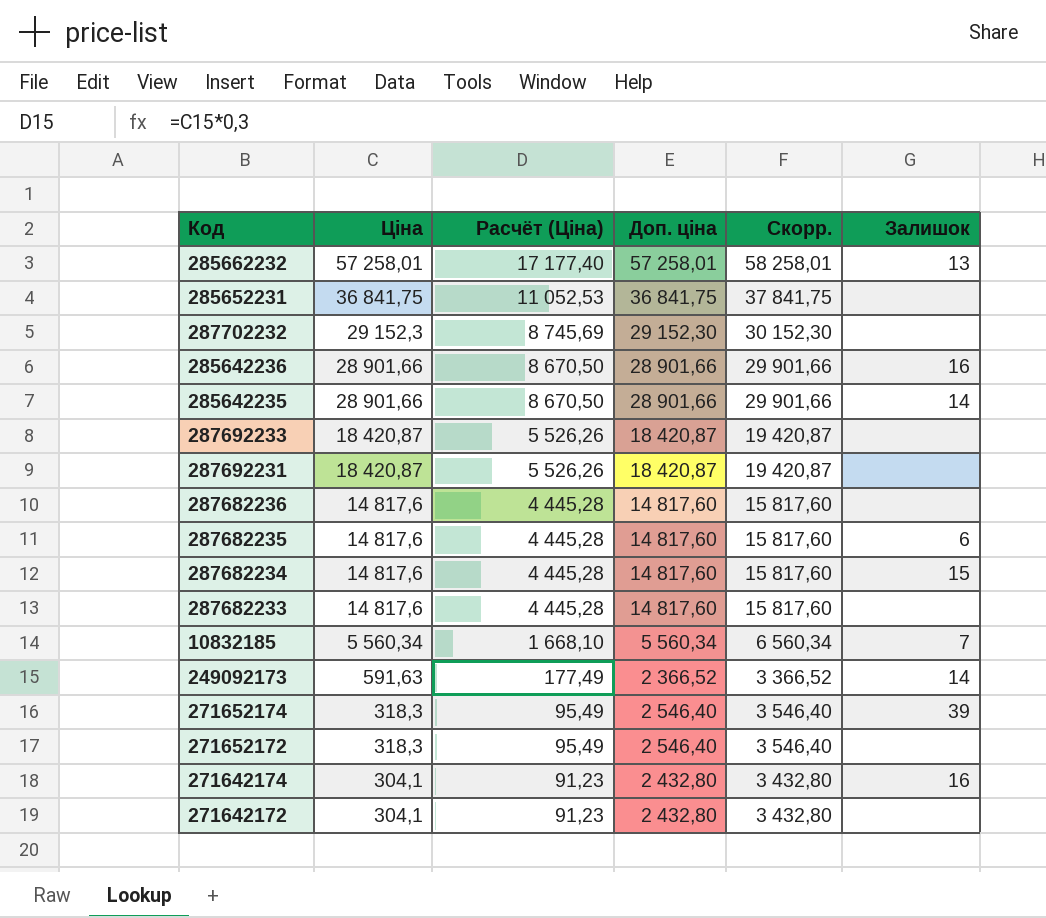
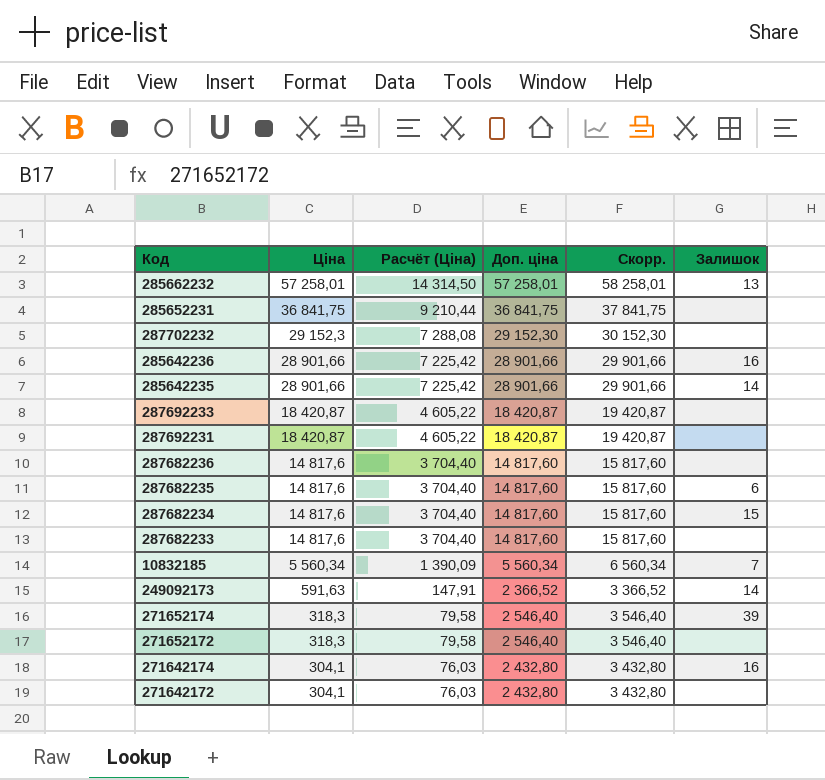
column Расчёт (Ціна) | formula: [Ціна] * 0,3 -> [Ціна] * 0,25

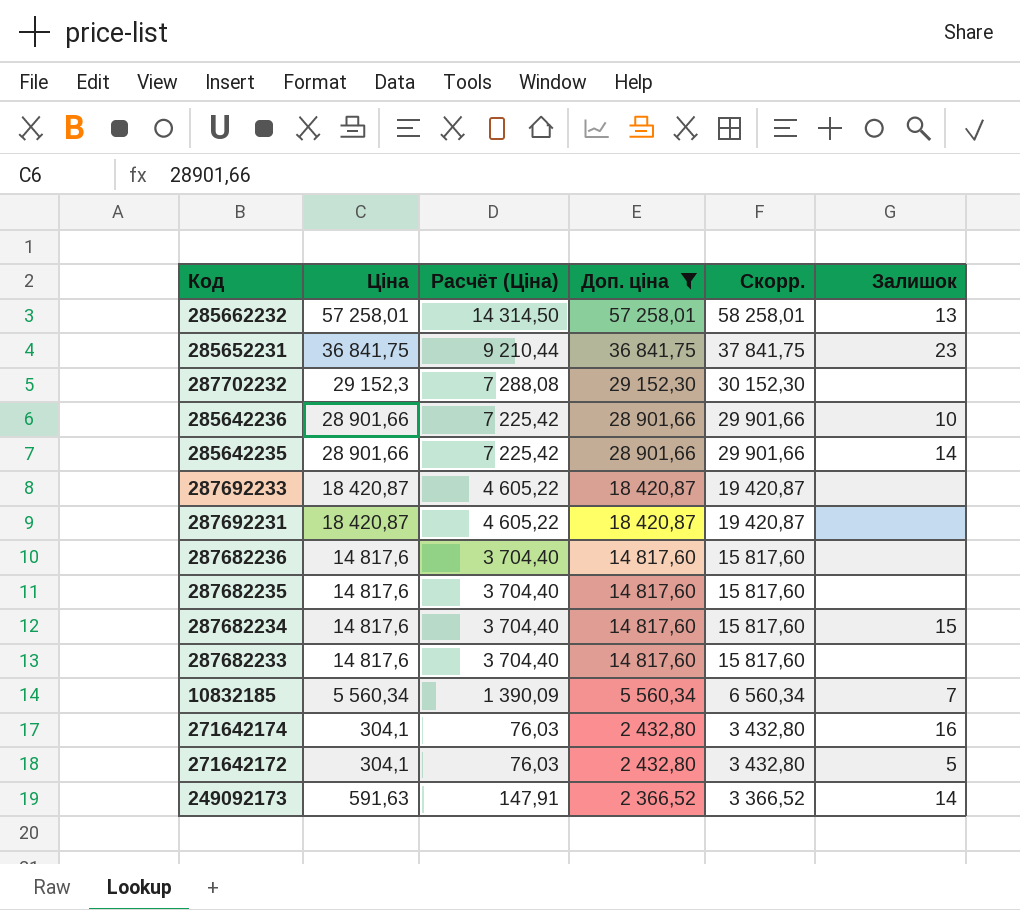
filter: none -> Доп. ціна != 2 546,40
row order: Ціна descending -> Доп. ціна descending
285652231 | Залишок: none -> 23
285642236 | Залишок: 16 -> 10
287682235 | Залишок: 6 -> none
271642172 | Залишок: none -> 5

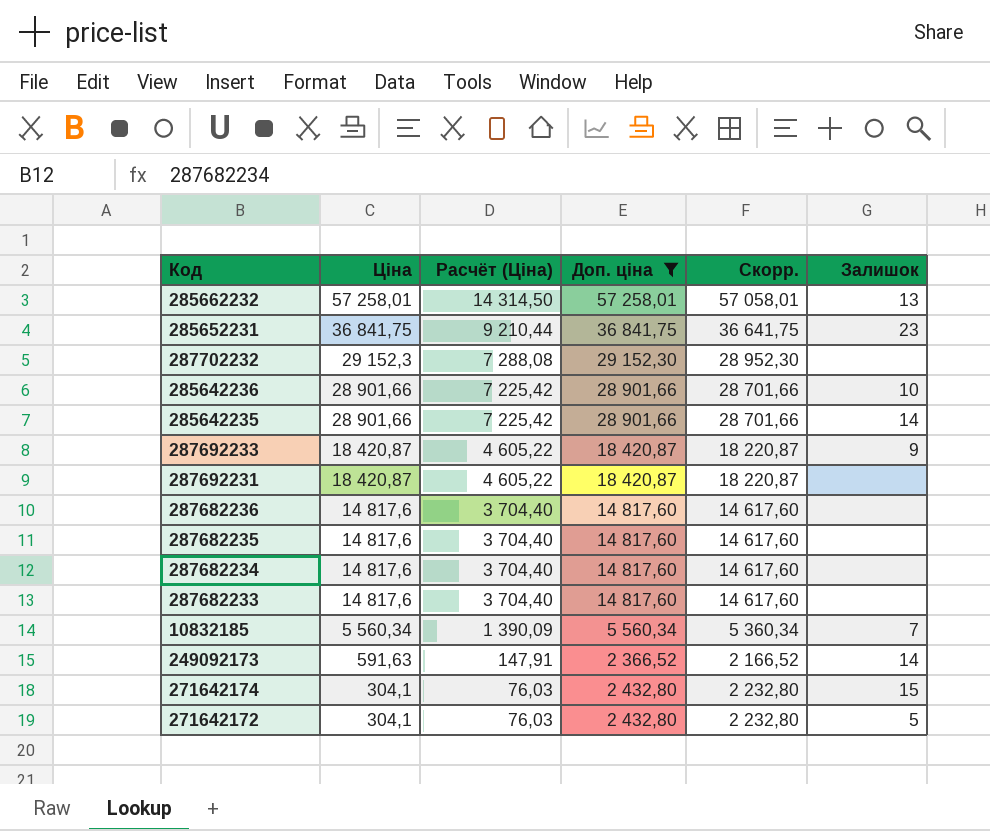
row order: Доп. ціна descending -> Ціна descending
column Скорр. | formula: [Доп. ціна] + 1000 -> [Доп. ціна] - 200
287692233 | Залишок: none -> 9
287682234 | Залишок: 15 -> none
271642174 | Залишок: 16 -> 15

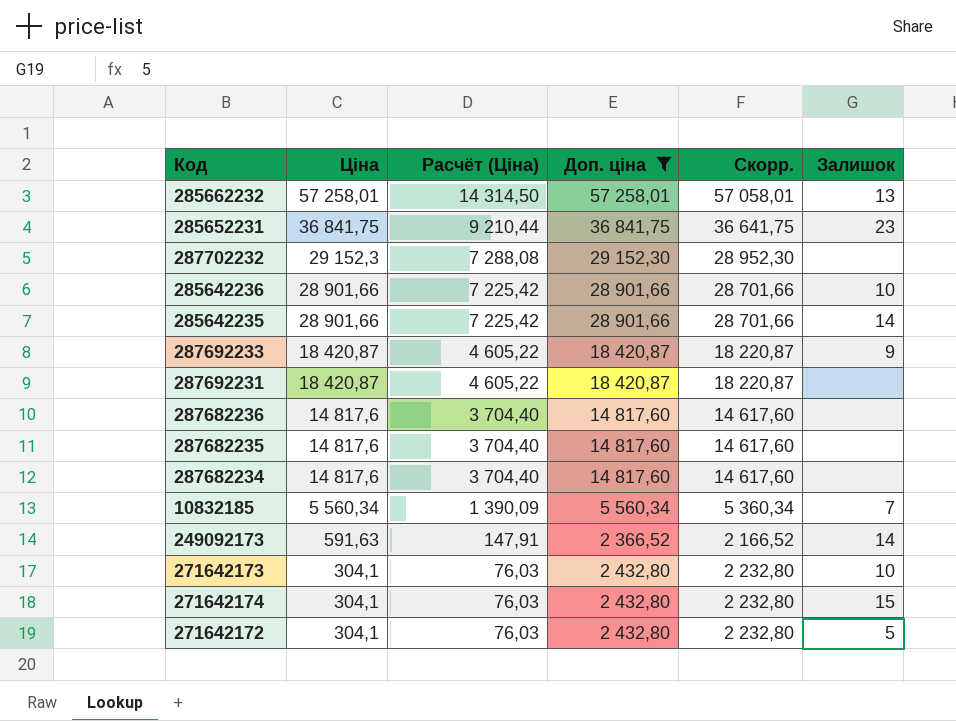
row 287682233: 14 817,6 | 3 704,40 | 14 817,60 | 14 617,60 | none -> none
row 271642173: none -> 304,1 | 76,03 | 2 432,80 | 2 232,80 | 10

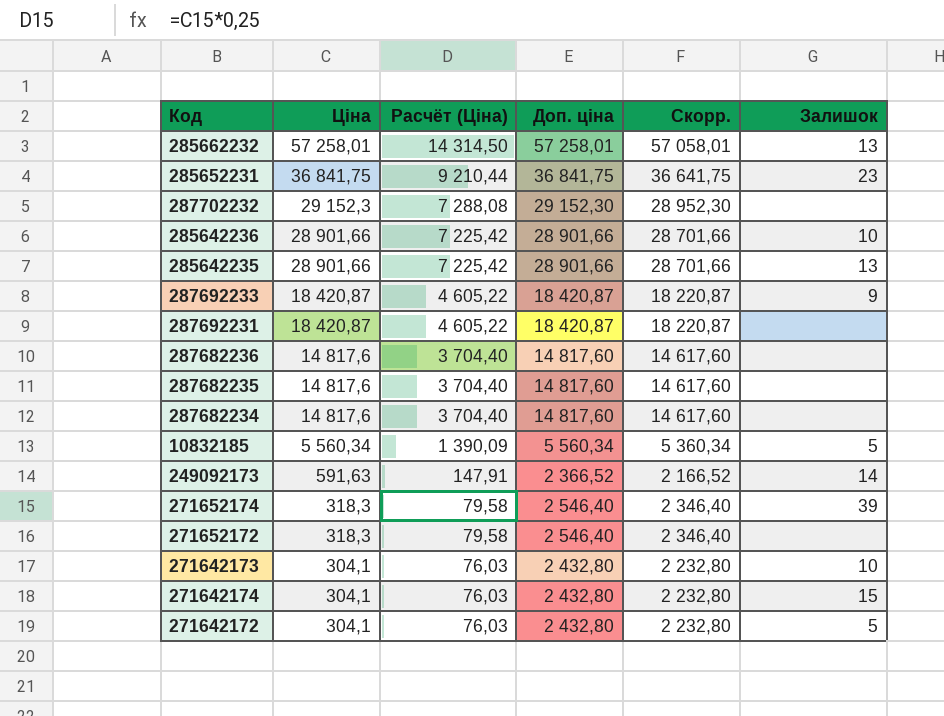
filter: Доп. ціна != 2 546,40 -> none
285642235 | Залишок: 14 -> 13
10832185 | Залишок: 7 -> 5

